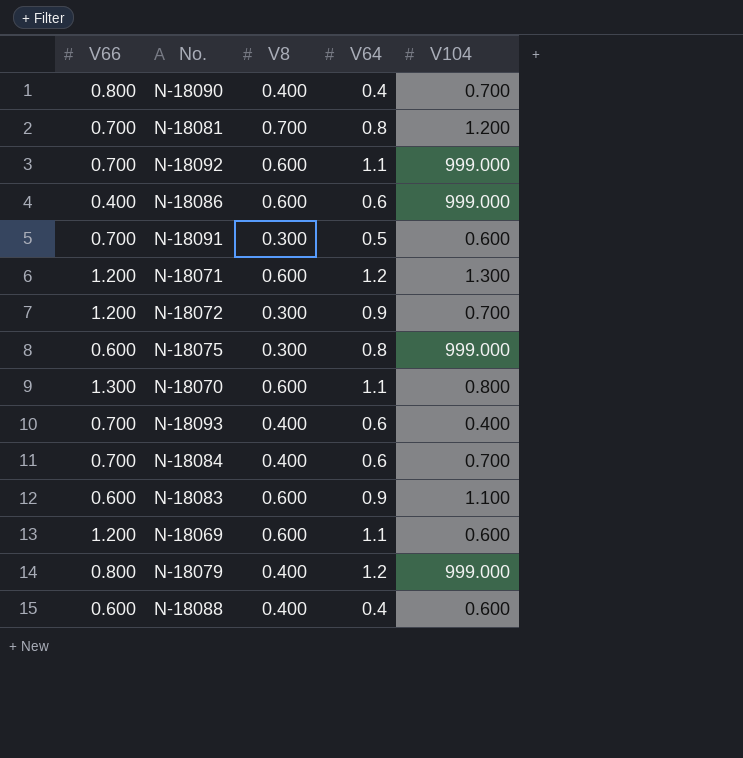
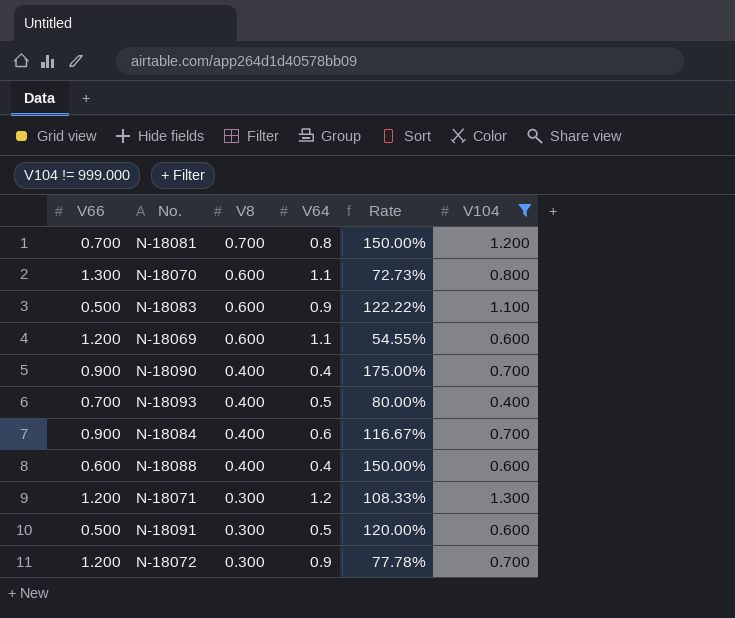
filter: none -> V104 != 999.000
row order: none -> V8 descending
column Rate | formula: none -> [V104] / [V64]
N-18083 | V66: 0.600 -> 0.500
N-18090 | V66: 0.800 -> 0.900
N-18093 | V64: 0.6 -> 0.5
N-18084 | V66: 0.700 -> 0.900
N-18071 | V8: 0.600 -> 0.300
N-18091 | V66: 0.700 -> 0.500

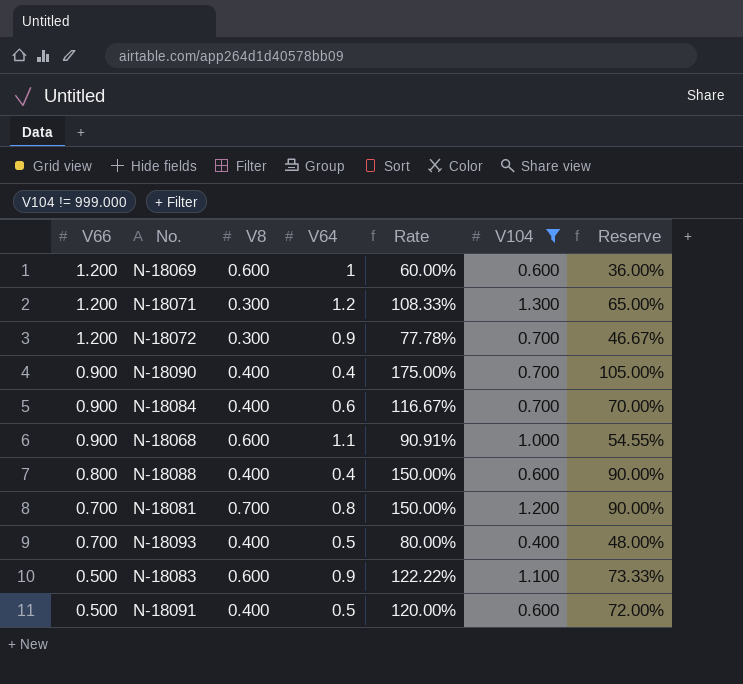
row order: V8 descending -> V66 descending
column Reserve | formula: none -> [Rate] * 0.6
row N-18070: 1.300 | 0.600 | 1.1 | 72.73% | 0.800 -> none
N-18069 | V64: 1.1 -> 1
N-18069 | Rate: 54.55% -> 60.00%
row N-18068: none -> 0.900 | 0.600 | 1.1 | 90.91% | 1.000 | 54.55%
N-18088 | V66: 0.600 -> 0.800
N-18091 | V8: 0.300 -> 0.400

